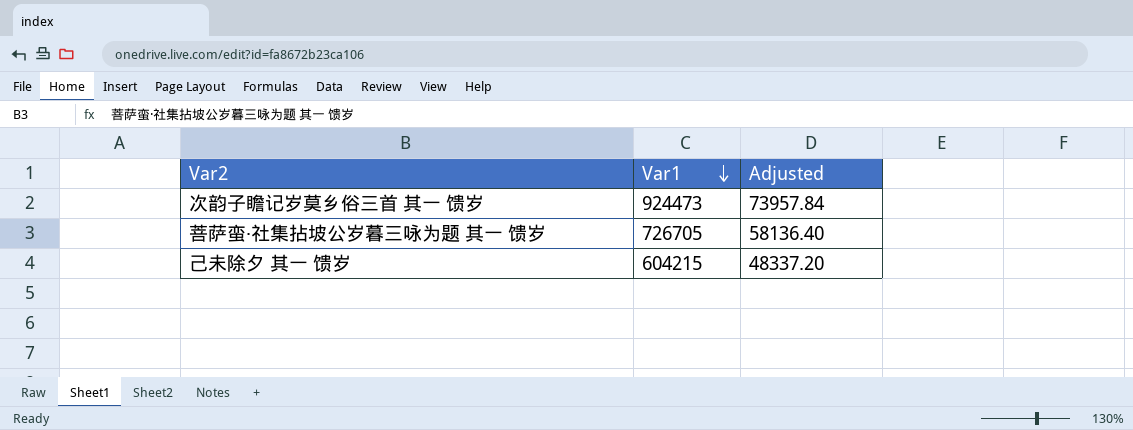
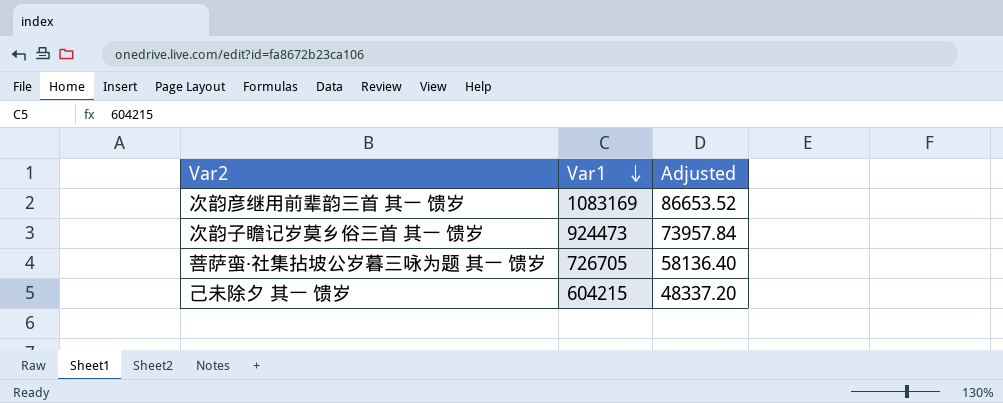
row 次韵彦继用前辈韵三首 其一 馈岁: none -> 1083169 | 86653.52

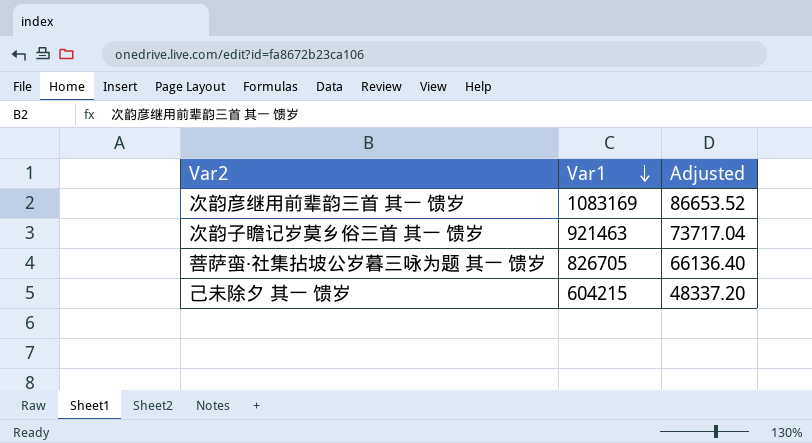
次韵子瞻记岁莫乡俗三首 其一 馈岁 | Var1: 924473 -> 921463
次韵子瞻记岁莫乡俗三首 其一 馈岁 | Adjusted: 73957.84 -> 73717.04
菩萨蛮·社集拈坡公岁暮三咏为题 其一 馈岁 | Var1: 726705 -> 826705
菩萨蛮·社集拈坡公岁暮三咏为题 其一 馈岁 | Adjusted: 58136.40 -> 66136.40

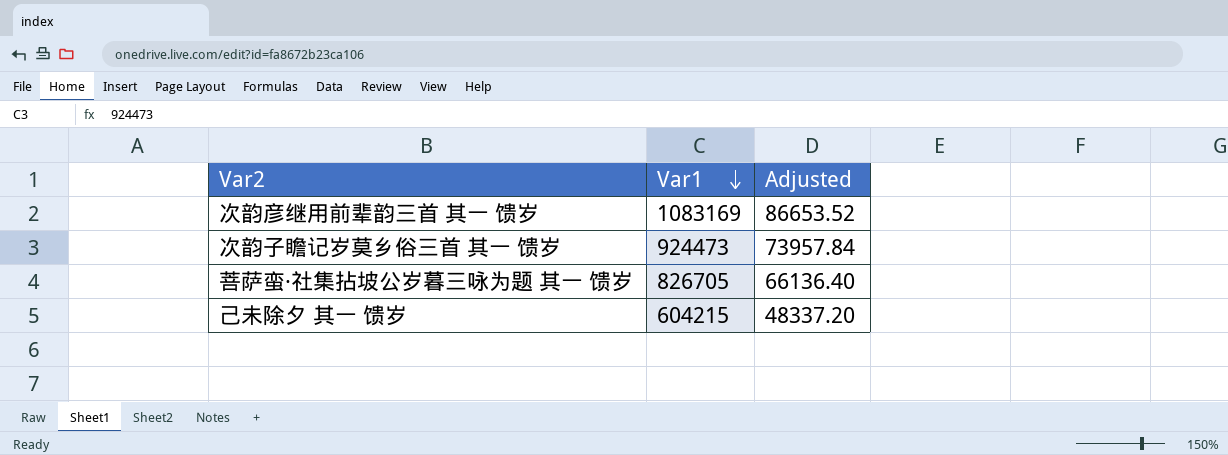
次韵子瞻记岁莫乡俗三首 其一 馈岁 | Var1: 921463 -> 924473
次韵子瞻记岁莫乡俗三首 其一 馈岁 | Adjusted: 73717.04 -> 73957.84

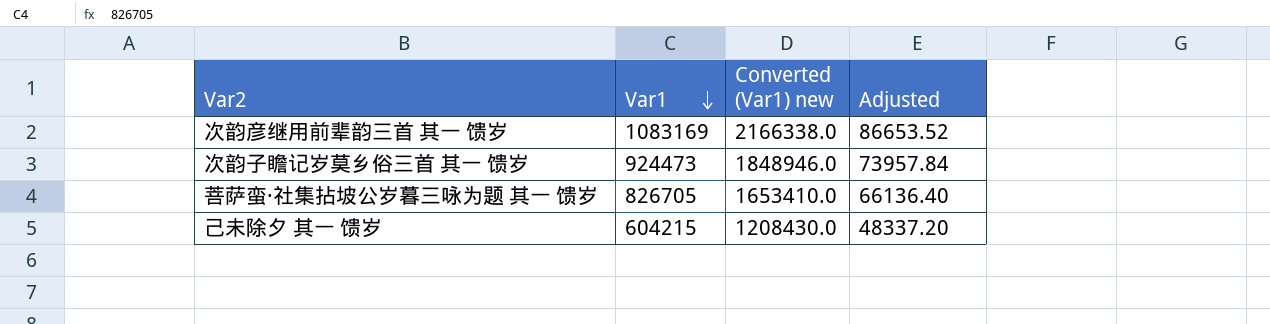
column Converted (Var1) new | formula: none -> [Var1] * 2

